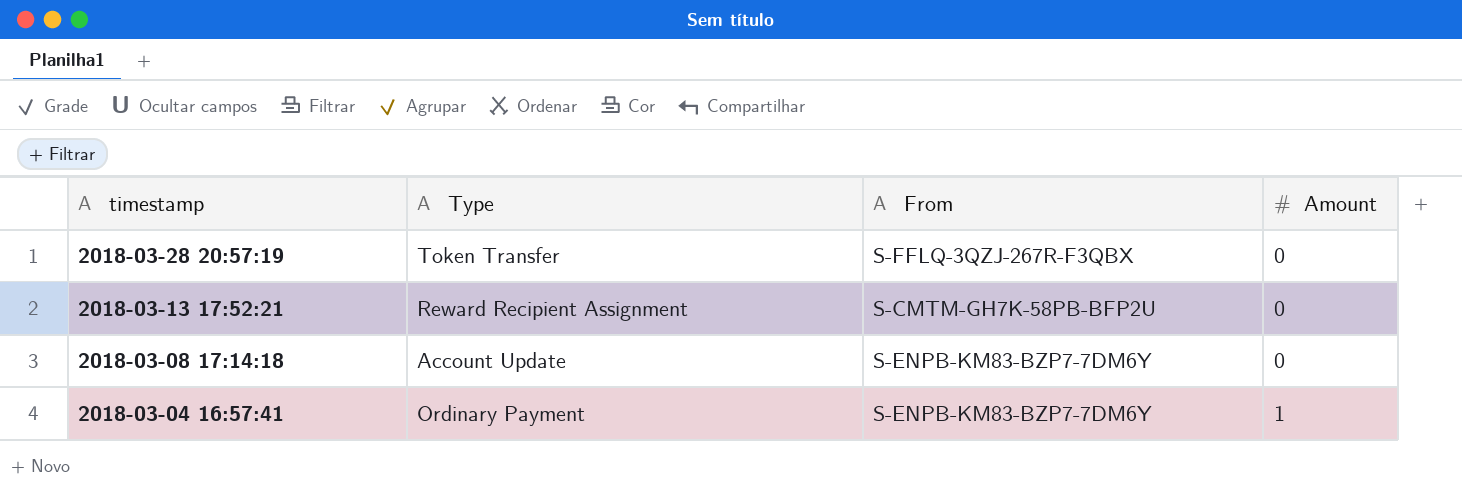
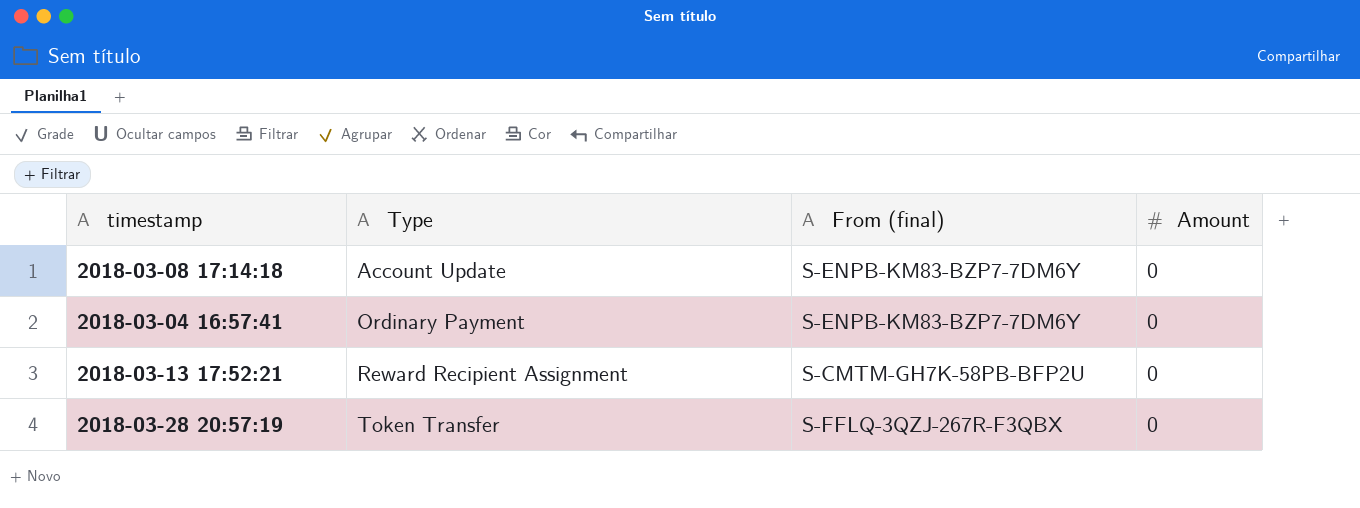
row order: timestamp descending -> Type ascending
column name: From -> From (final)
2018-03-04 16:57:41 | Amount: 1 -> 0

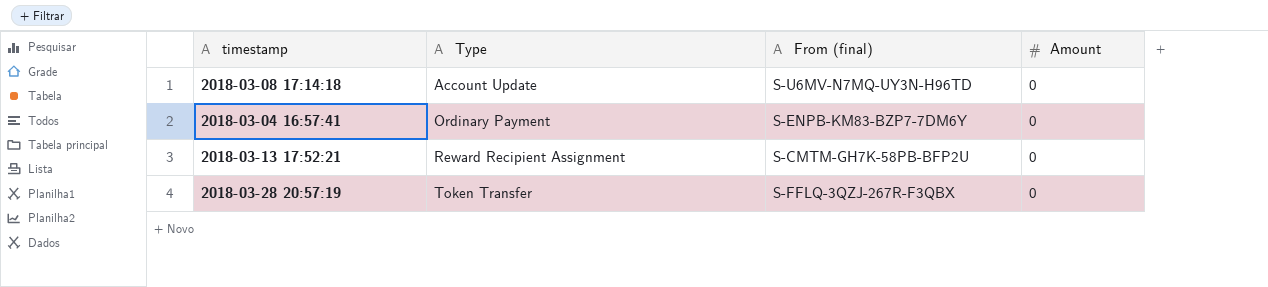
2018-03-08 17:14:18 | From (final): S-ENPB-KM83-BZP7-7DM6Y -> S-U6MV-N7MQ-UY3N-H96TD

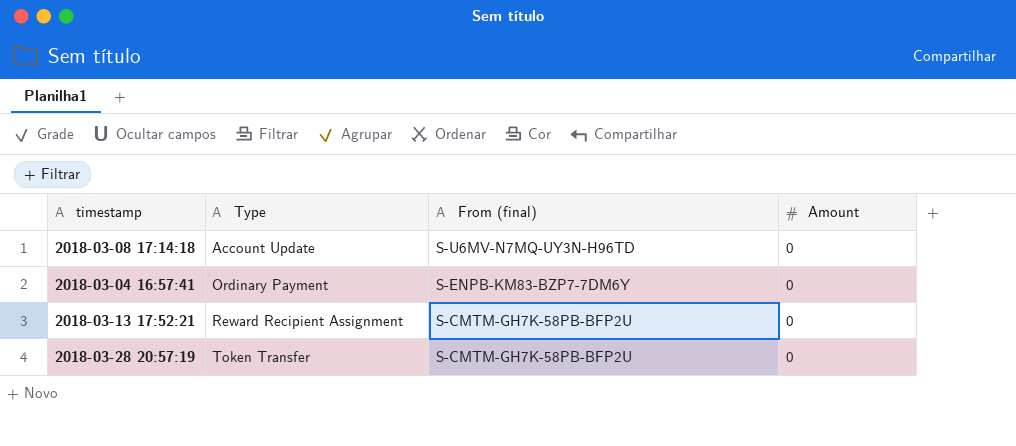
2018-03-28 20:57:19 | From (final): S-FFLQ-3QZJ-267R-F3QBX -> S-CMTM-GH7K-58PB-BFP2U

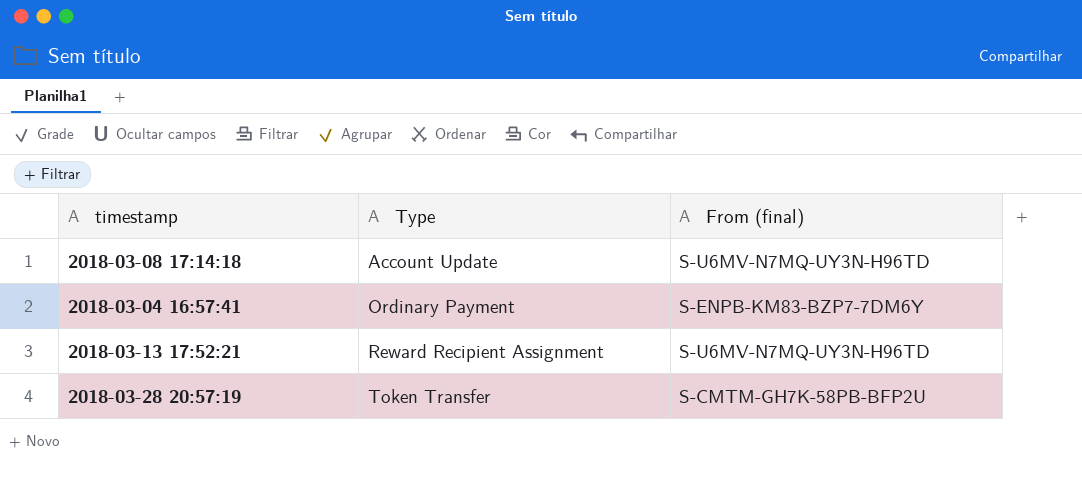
column Amount | position: 4 -> none
2018-03-13 17:52:21 | From (final): S-CMTM-GH7K-58PB-BFP2U -> S-U6MV-N7MQ-UY3N-H96TD

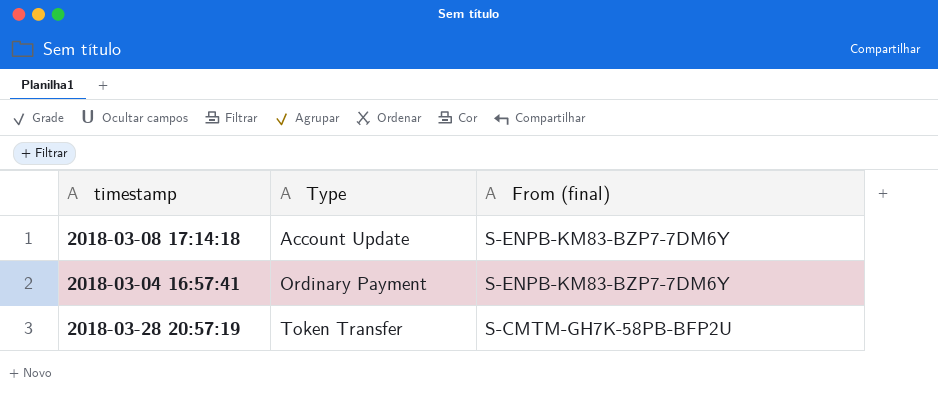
row 2018-03-13 17:52:21: Reward Recipient Assignment | S-U6MV-N7MQ-UY3N-H96TD -> none
2018-03-08 17:14:18 | From (final): S-U6MV-N7MQ-UY3N-H96TD -> S-ENPB-KM83-BZP7-7DM6Y

